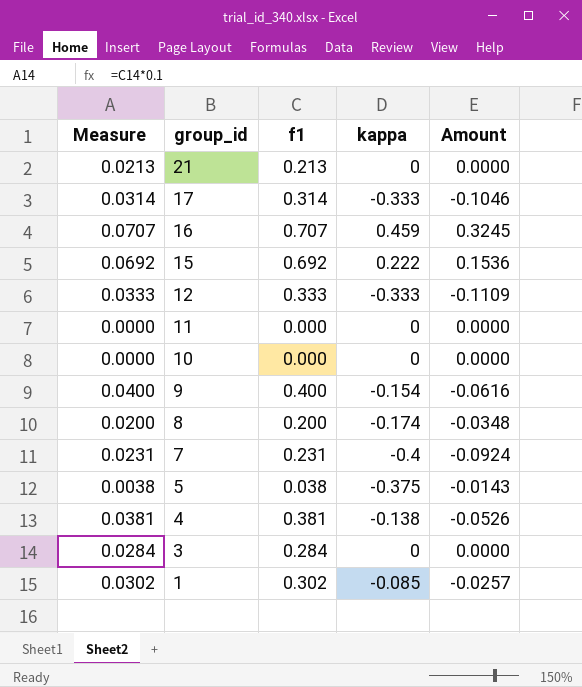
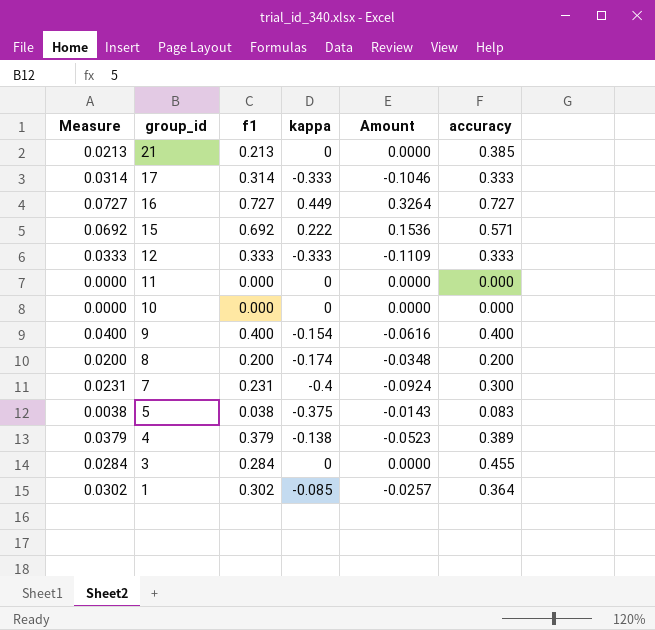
column accuracy | position: none -> 6
16 | Measure: 0.0707 -> 0.0727
16 | f1: 0.707 -> 0.727
16 | kappa: 0.459 -> 0.449
16 | Amount: 0.3245 -> 0.3264
4 | Measure: 0.0381 -> 0.0379
4 | f1: 0.381 -> 0.379
4 | Amount: -0.0526 -> -0.0523

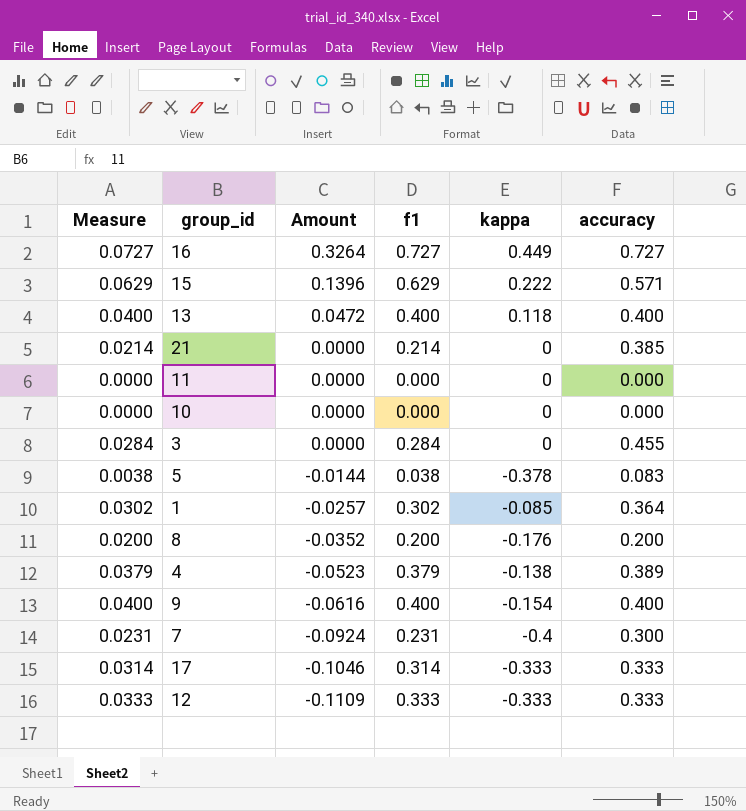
row order: group_id descending -> Amount descending
column Amount | position: 5 -> 3
15 | Measure: 0.0692 -> 0.0629
15 | Amount: 0.1536 -> 0.1396
15 | f1: 0.692 -> 0.629
row 13: none -> 0.0400 | 0.0472 | 0.400 | 0.118 | 0.400
21 | Measure: 0.0213 -> 0.0214
21 | f1: 0.213 -> 0.214
5 | Amount: -0.0143 -> -0.0144
5 | kappa: -0.375 -> -0.378
8 | Amount: -0.0348 -> -0.0352
8 | kappa: -0.174 -> -0.176

